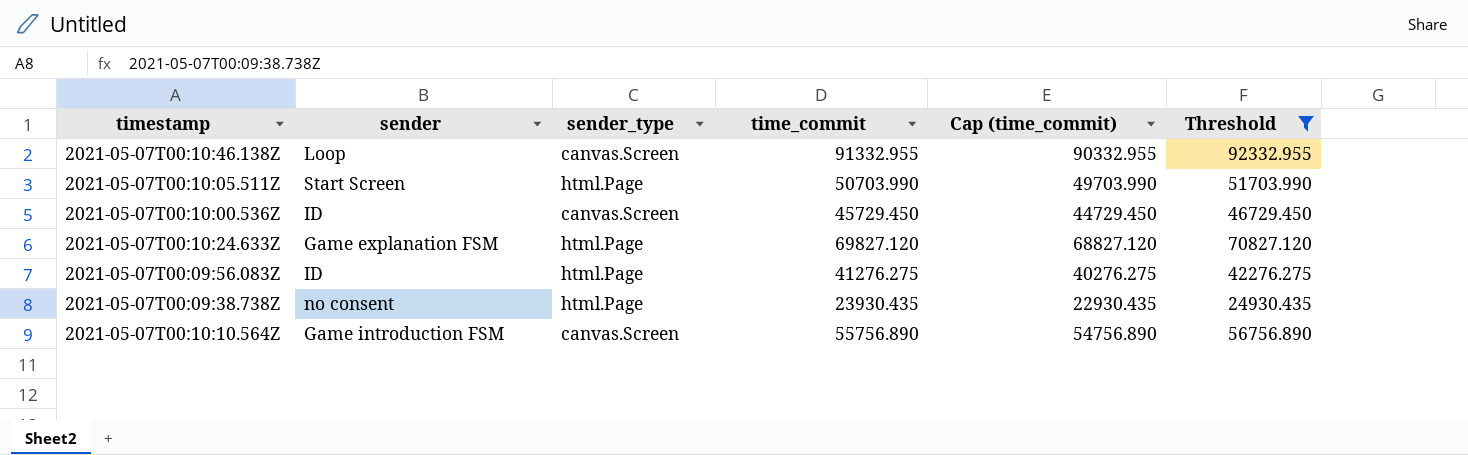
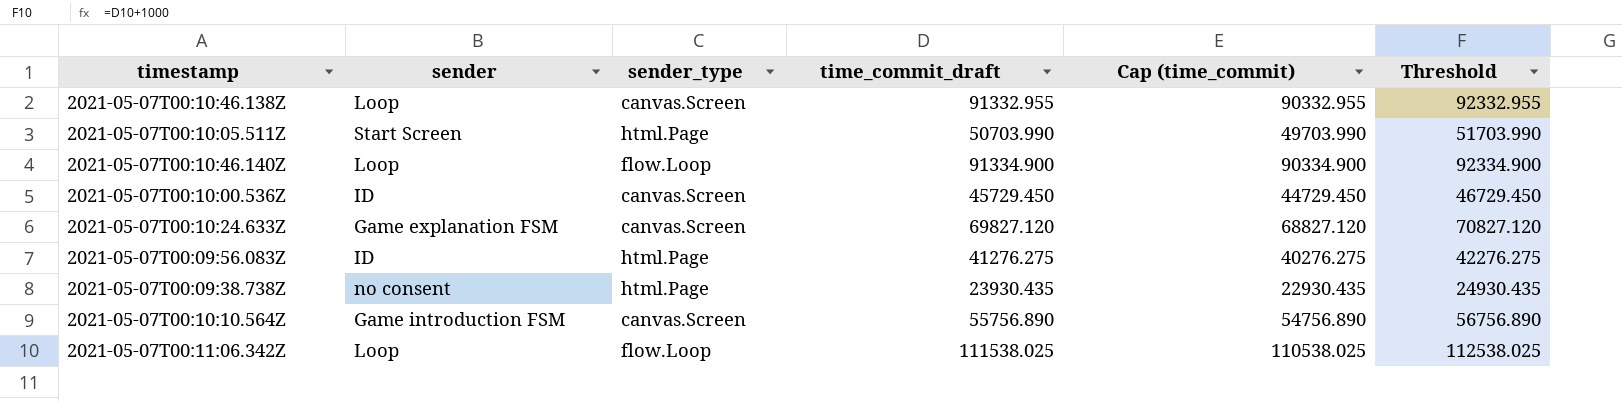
filter: Threshold <= 92332.955 -> none
column name: time_commit -> time_commit_draft
2021-05-07T00:10:24.633Z | sender_type: html.Page -> canvas.Screen

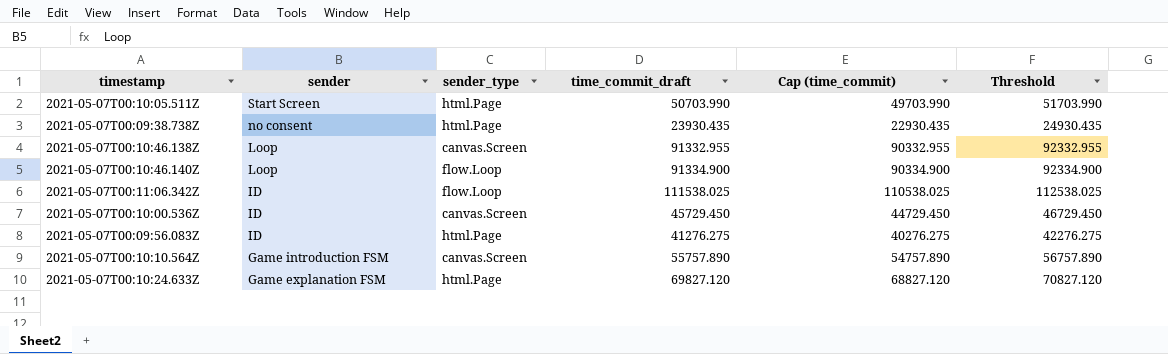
row order: none -> sender descending
2021-05-07T00:11:06.342Z | sender: Loop -> ID
2021-05-07T00:10:10.564Z | time_commit_draft: 55756.890 -> 55757.890
2021-05-07T00:10:10.564Z | Cap (time_commit): 54756.890 -> 54757.890
2021-05-07T00:10:10.564Z | Threshold: 56756.890 -> 56757.890
2021-05-07T00:10:24.633Z | sender_type: canvas.Screen -> html.Page

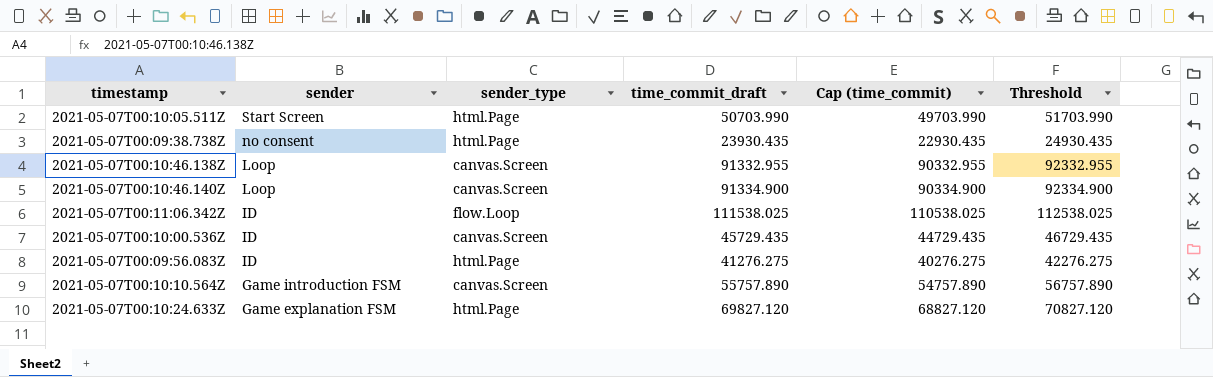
2021-05-07T00:10:46.140Z | sender_type: flow.Loop -> canvas.Screen
2021-05-07T00:10:00.536Z | time_commit_draft: 45729.450 -> 45729.435
2021-05-07T00:10:00.536Z | Cap (time_commit): 44729.450 -> 44729.435
2021-05-07T00:10:00.536Z | Threshold: 46729.450 -> 46729.435

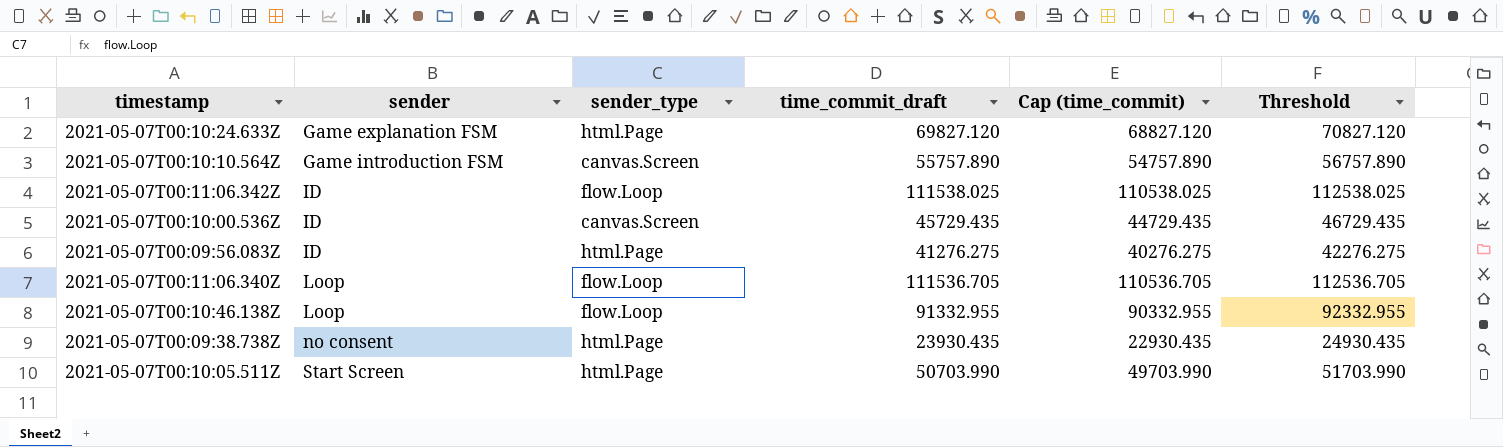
row order: sender descending -> sender ascending
row 2021-05-07T00:10:46.140Z: Loop | canvas.Screen | 91334.900 | 90334.900 | 92334.900 -> none
row 2021-05-07T00:11:06.340Z: none -> Loop | flow.Loop | 111536.705 | 110536.705 | 112536.705
2021-05-07T00:10:46.138Z | sender_type: canvas.Screen -> flow.Loop

